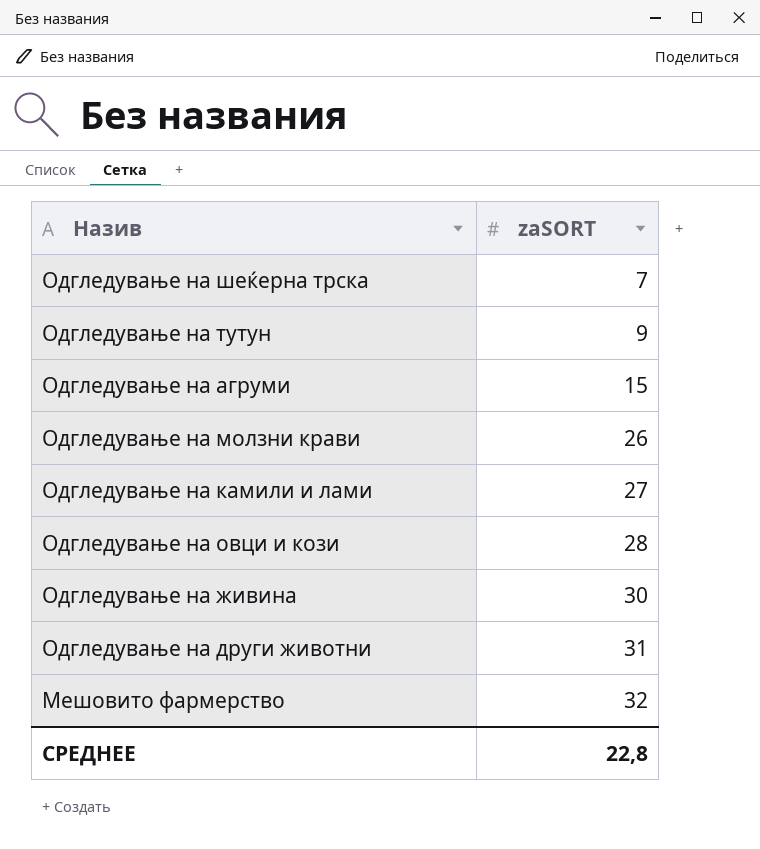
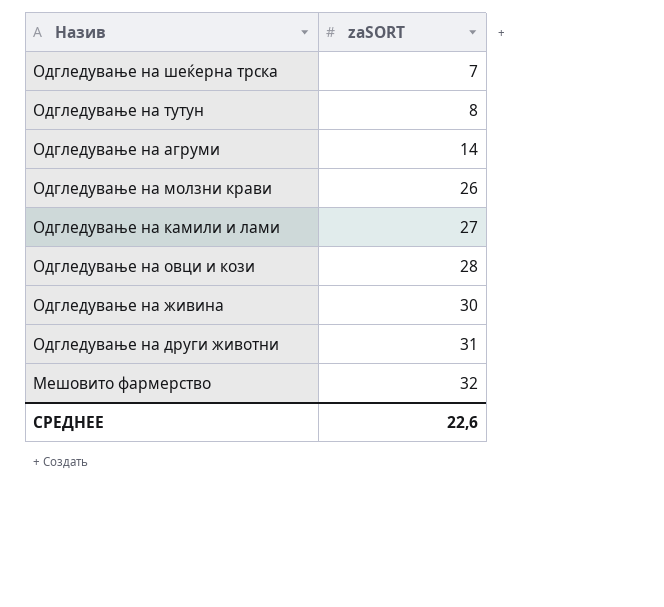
Одгледување на тутун | zaSORT: 9 -> 8
Одгледување на агруми | zaSORT: 15 -> 14
СРЕДНЕЕ | zaSORT: 22,8 -> 22,6

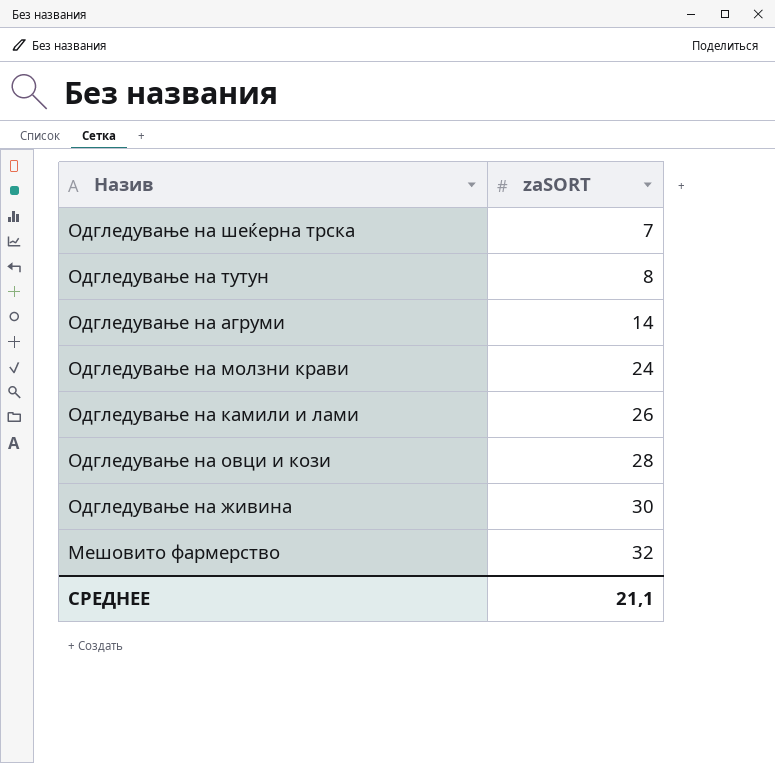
row Одгледување на други животни: 31 -> none
Одгледување на молзни крави | zaSORT: 26 -> 24
Одгледување на камили и лами | zaSORT: 27 -> 26
СРЕДНЕЕ | zaSORT: 22,6 -> 21,1

